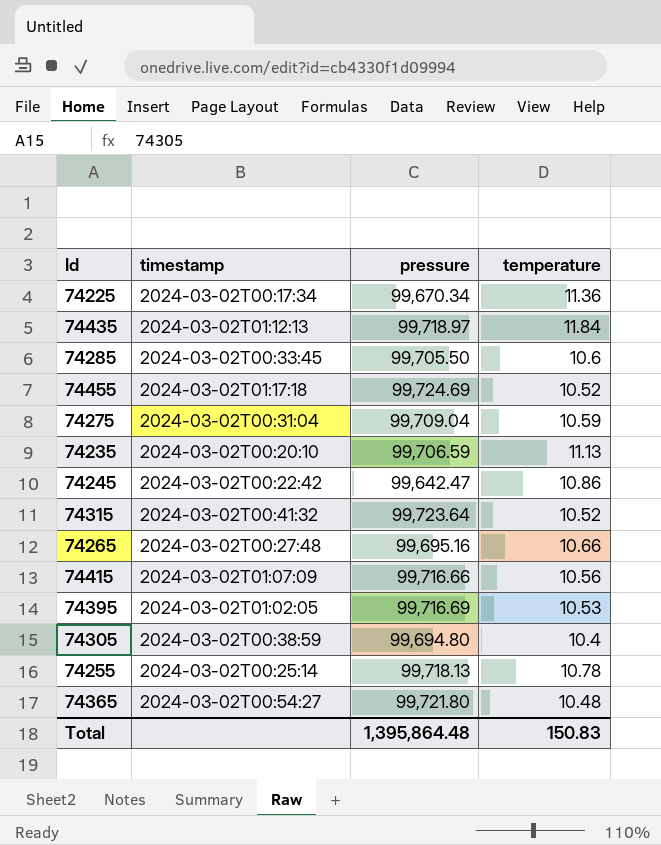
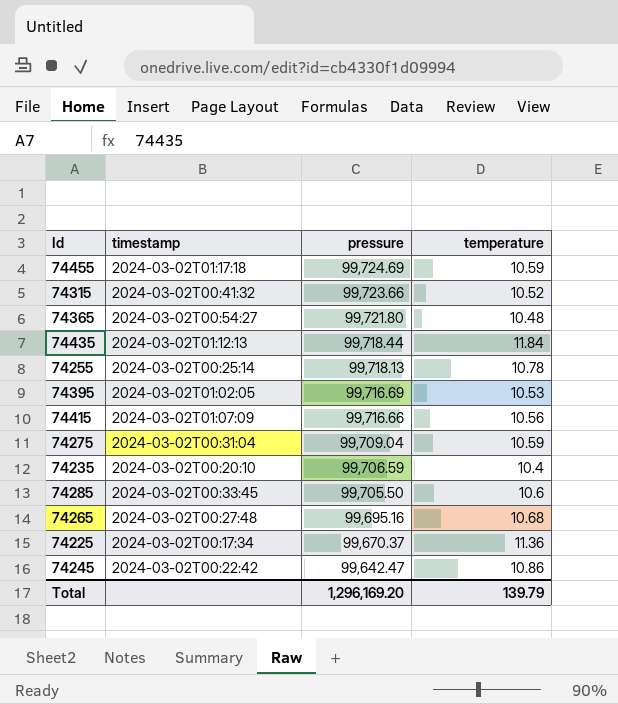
row order: none -> pressure descending
row 74305: 2024-03-02T00:38:59 | 99,694.80 | 10.4 -> none
74455 | temperature: 10.52 -> 10.59
74315 | pressure: 99,723.64 -> 99,723.66
74435 | pressure: 99,718.97 -> 99,718.44
74235 | temperature: 11.13 -> 10.4
74265 | temperature: 10.66 -> 10.68
74225 | pressure: 99,670.34 -> 99,670.37
Total | pressure: 1,395,864.48 -> 1,296,169.20
Total | temperature: 150.83 -> 139.79

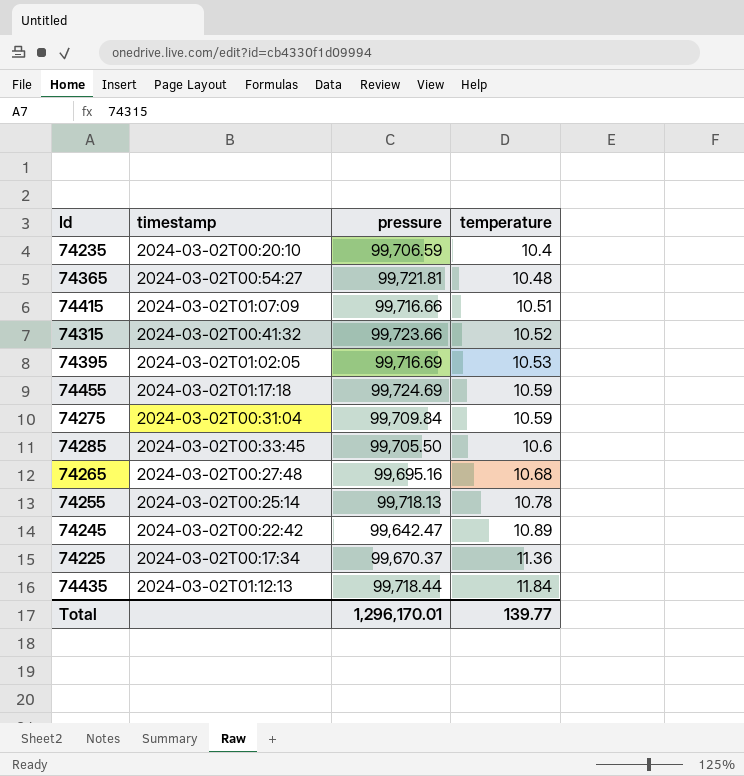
row order: pressure descending -> temperature ascending
74365 | pressure: 99,721.80 -> 99,721.81
74415 | temperature: 10.56 -> 10.51
74275 | pressure: 99,709.04 -> 99,709.84
74245 | temperature: 10.86 -> 10.89
Total | pressure: 1,296,169.20 -> 1,296,170.01
Total | temperature: 139.79 -> 139.77

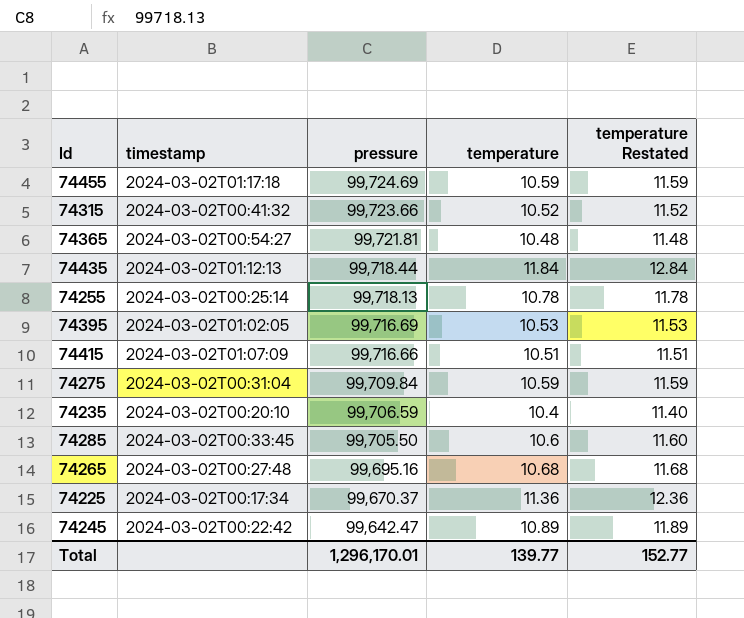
row order: temperature ascending -> pressure descending
column temperature Restated | formula: none -> [temperature] + 1

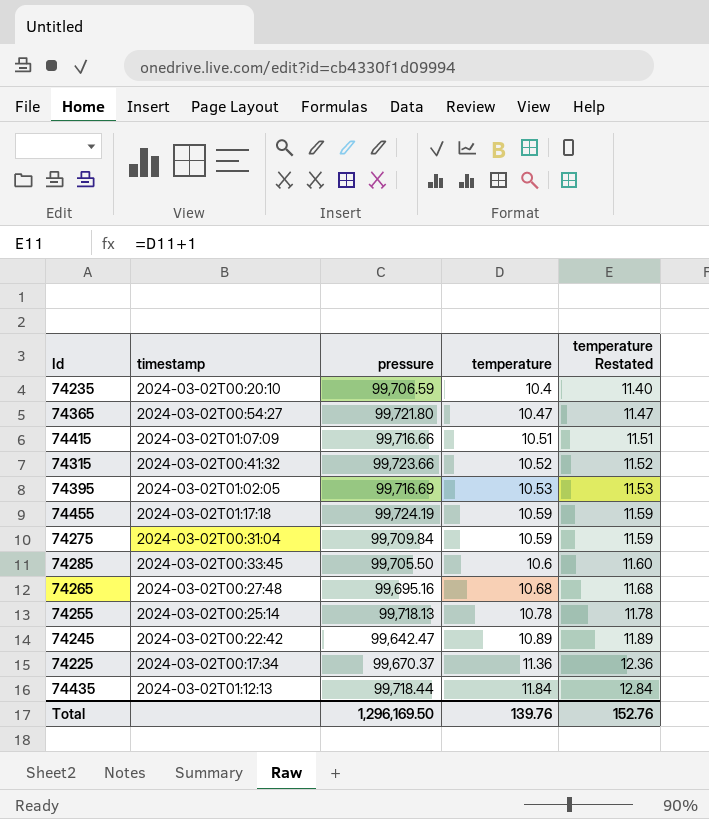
row order: pressure descending -> temperature ascending
74365 | pressure: 99,721.81 -> 99,721.80
74365 | temperature: 10.48 -> 10.47
74365 | temperature Restated: 11.48 -> 11.47
74455 | pressure: 99,724.69 -> 99,724.19
Total | pressure: 1,296,170.01 -> 1,296,169.50
Total | temperature: 139.77 -> 139.76
Total | temperature Restated: 152.77 -> 152.76

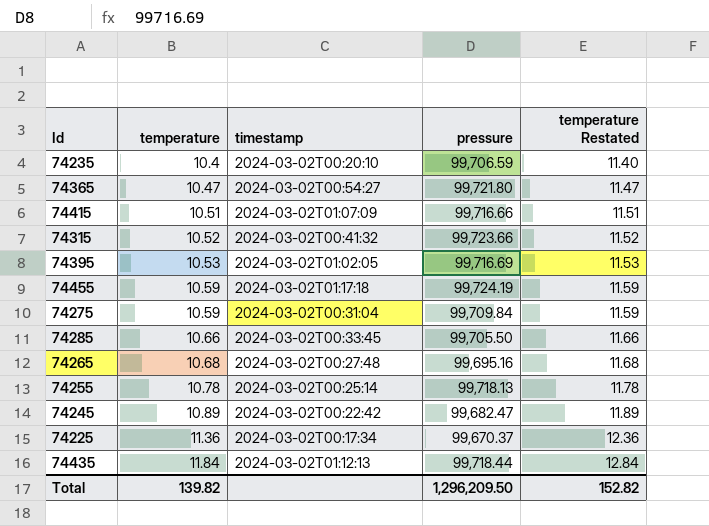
column temperature | position: 4 -> 2
74285 | temperature: 10.6 -> 10.66
74285 | temperature Restated: 11.60 -> 11.66
74245 | pressure: 99,642.47 -> 99,682.47
Total | temperature: 139.76 -> 139.82
Total | pressure: 1,296,169.50 -> 1,296,209.50
Total | temperature Restated: 152.76 -> 152.82

